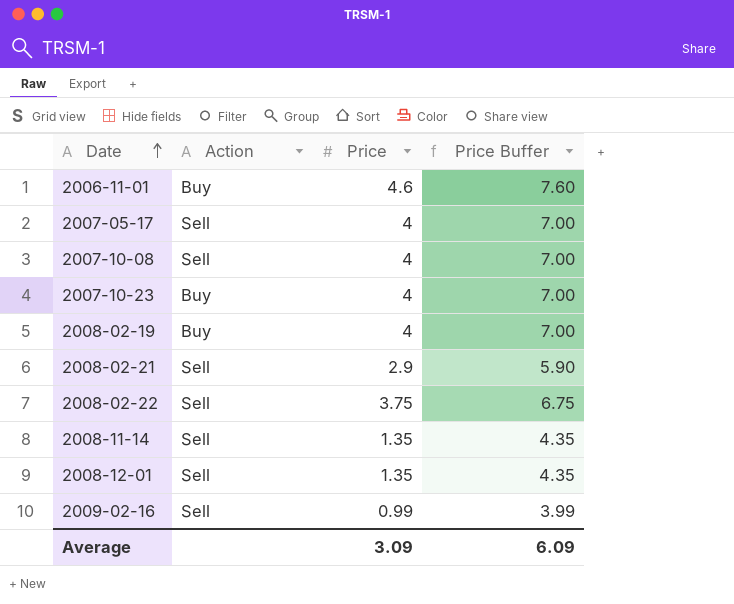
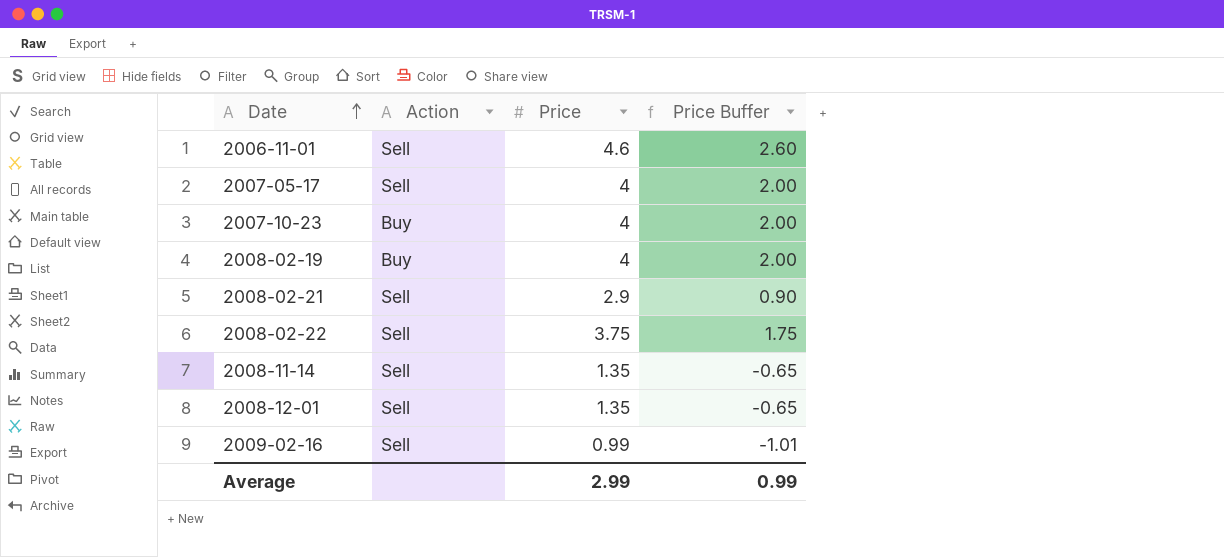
column Price Buffer | formula: [Price] + 3 -> [Price] - 2
row 2007-10-08: Sell | 4 | 7.00 -> none
2006-11-01 | Action: Buy -> Sell
Average | Price: 3.09 -> 2.99
Average | Price Buffer: 6.09 -> 0.99

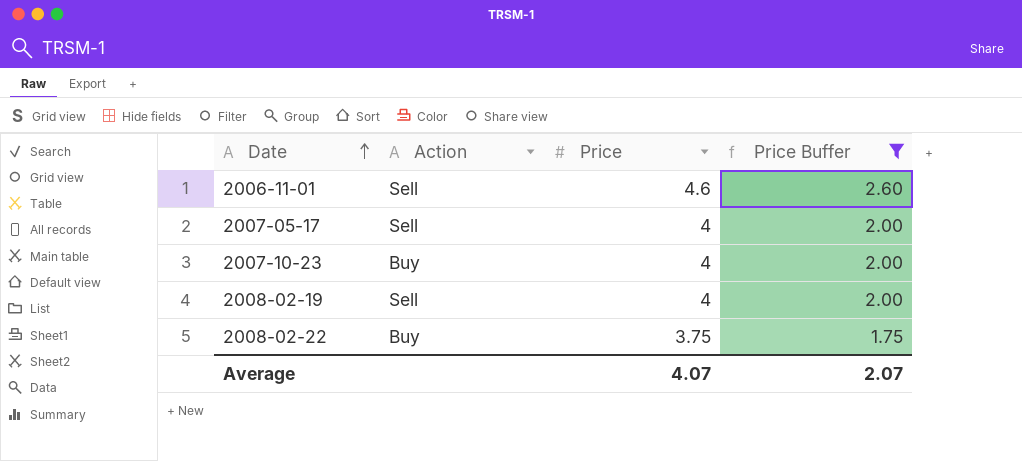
filter: none -> Price Buffer >= 1.75
2008-02-19 | Action: Buy -> Sell
2008-02-22 | Action: Sell -> Buy
Average | Price: 2.99 -> 4.07
Average | Price Buffer: 0.99 -> 2.07

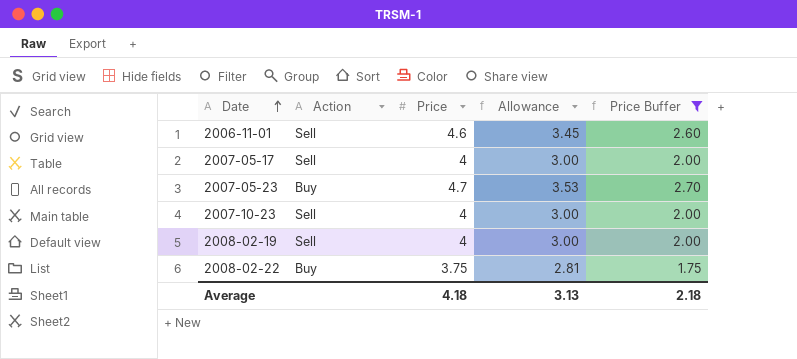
column Allowance | formula: none -> [Price] * 0.75
row 2007-05-23: none -> Buy | 4.7 | 3.53 | 2.70
2007-10-23 | Action: Buy -> Sell
Average | Price: 4.07 -> 4.18
Average | Price Buffer: 2.07 -> 2.18

